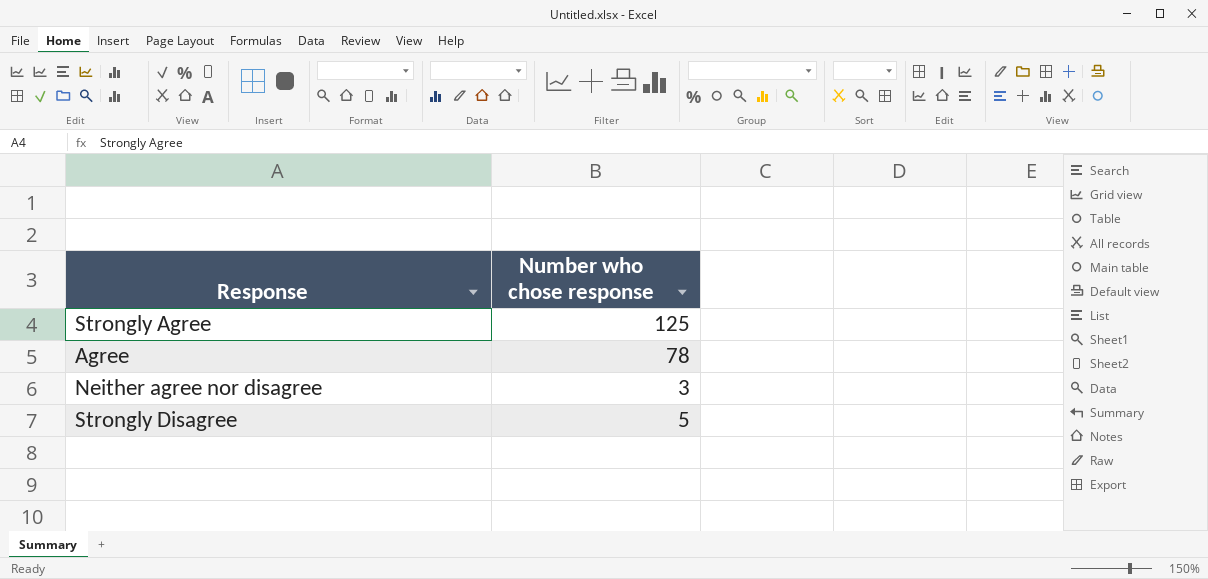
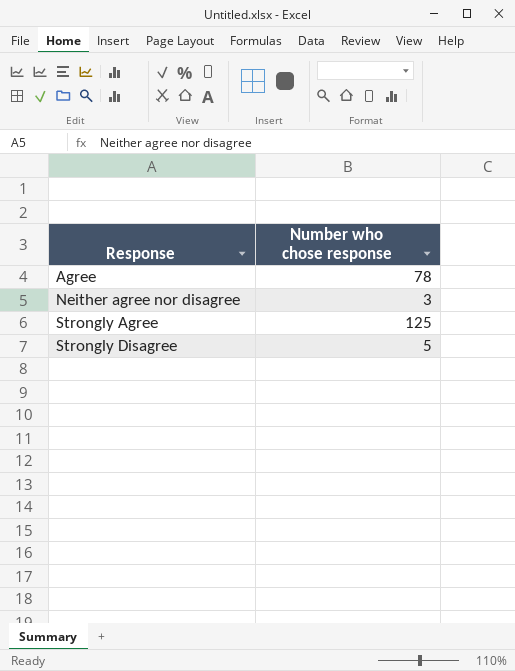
row order: none -> Response ascending

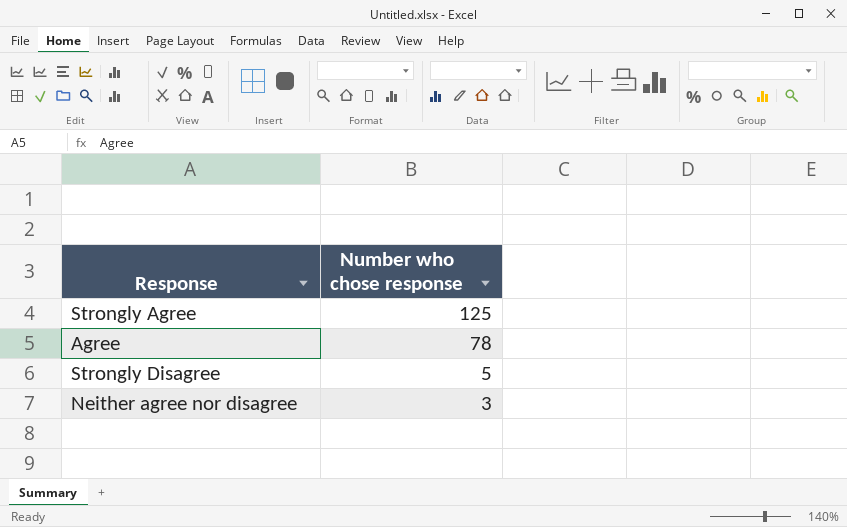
row order: Response ascending -> Number who chose response descending

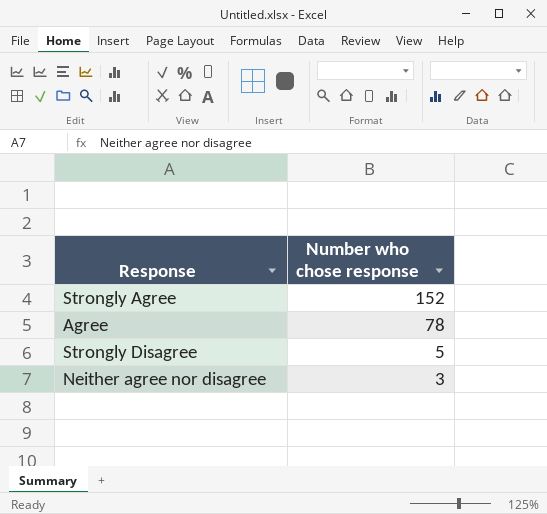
Strongly Agree | Number who chose response: 125 -> 152

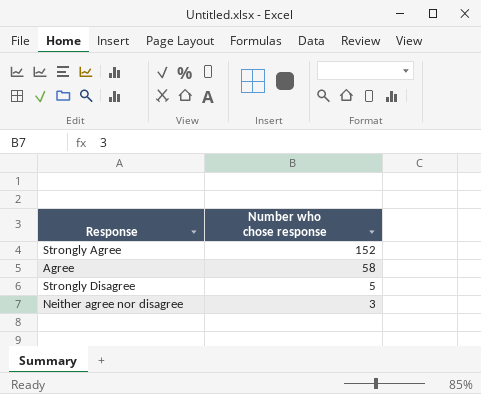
Agree | Number who chose response: 78 -> 58

